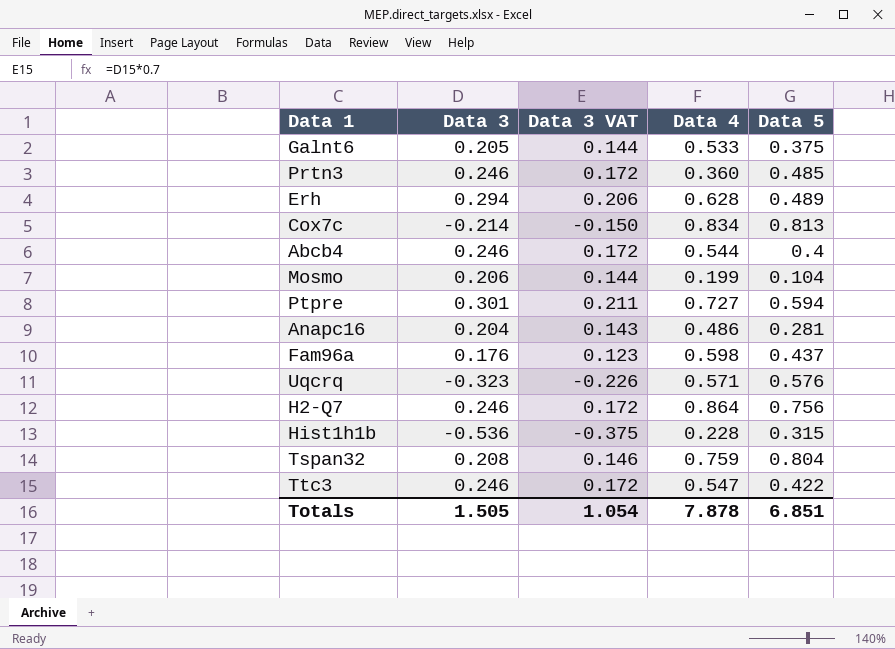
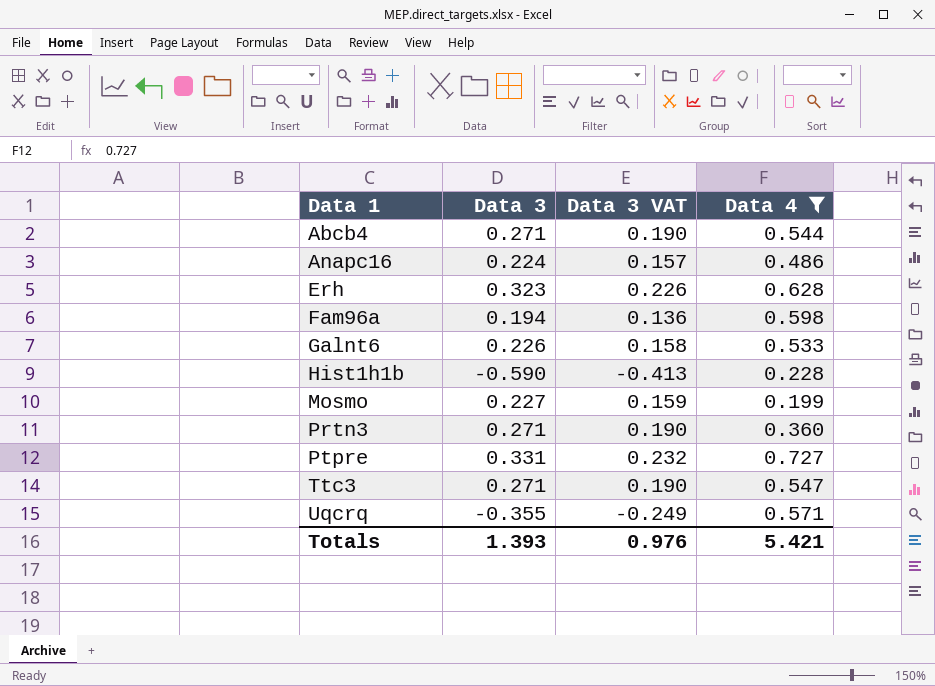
filter: none -> Data 4 <= 0.727
row order: none -> Data 1 ascending
column Data 5 | position: 5 -> none
Abcb4 | Data 3: 0.246 -> 0.271
Abcb4 | Data 3 VAT: 0.172 -> 0.190
Anapc16 | Data 3: 0.204 -> 0.224
Anapc16 | Data 3 VAT: 0.143 -> 0.157
Erh | Data 3: 0.294 -> 0.323
Erh | Data 3 VAT: 0.206 -> 0.226
Fam96a | Data 3: 0.176 -> 0.194
Fam96a | Data 3 VAT: 0.123 -> 0.136
Galnt6 | Data 3: 0.205 -> 0.226
Galnt6 | Data 3 VAT: 0.144 -> 0.158
Hist1h1b | Data 3: -0.536 -> -0.590
Hist1h1b | Data 3 VAT: -0.375 -> -0.413
Mosmo | Data 3: 0.206 -> 0.227
Mosmo | Data 3 VAT: 0.144 -> 0.159
Prtn3 | Data 3: 0.246 -> 0.271
Prtn3 | Data 3 VAT: 0.172 -> 0.190
Ptpre | Data 3: 0.301 -> 0.331
Ptpre | Data 3 VAT: 0.211 -> 0.232
Ttc3 | Data 3: 0.246 -> 0.271
Ttc3 | Data 3 VAT: 0.172 -> 0.190
Uqcrq | Data 3: -0.323 -> -0.355
Uqcrq | Data 3 VAT: -0.226 -> -0.249
Totals | Data 3: 1.505 -> 1.393
Totals | Data 3 VAT: 1.054 -> 0.976
Totals | Data 4: 7.878 -> 5.421

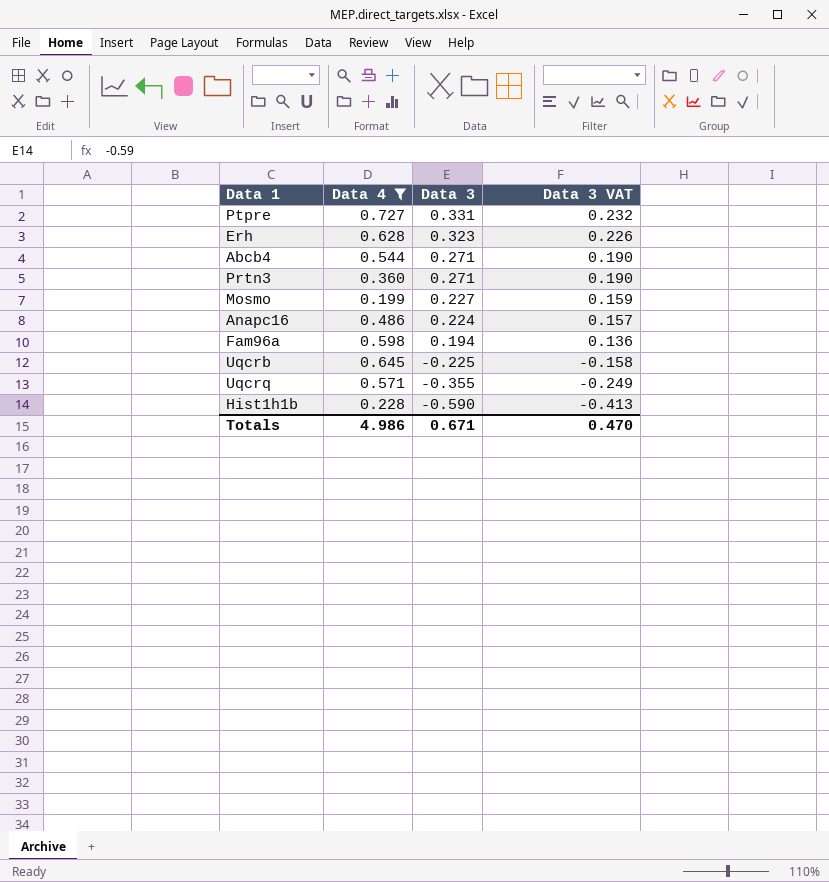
row order: Data 1 ascending -> Data 3 descending
column Data 4 | position: 4 -> 2
row Galnt6: 0.226 | 0.158 | 0.533 -> none
row Ttc3: 0.271 | 0.190 | 0.547 -> none
row Uqcrb: none -> 0.645 | -0.225 | -0.158
Totals | Data 4: 5.421 -> 4.986
Totals | Data 3: 1.393 -> 0.671
Totals | Data 3 VAT: 0.976 -> 0.470

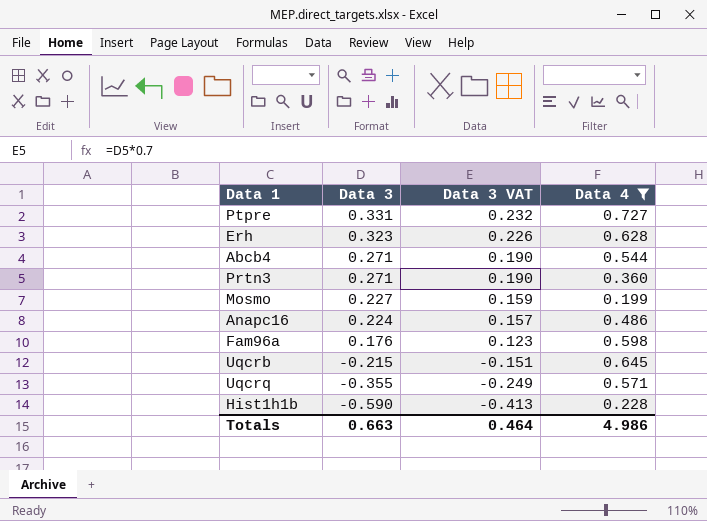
column Data 4 | position: 2 -> 4
Fam96a | Data 3: 0.194 -> 0.176
Fam96a | Data 3 VAT: 0.136 -> 0.123
Uqcrb | Data 3: -0.225 -> -0.215
Uqcrb | Data 3 VAT: -0.158 -> -0.151
Totals | Data 3: 0.671 -> 0.663
Totals | Data 3 VAT: 0.470 -> 0.464

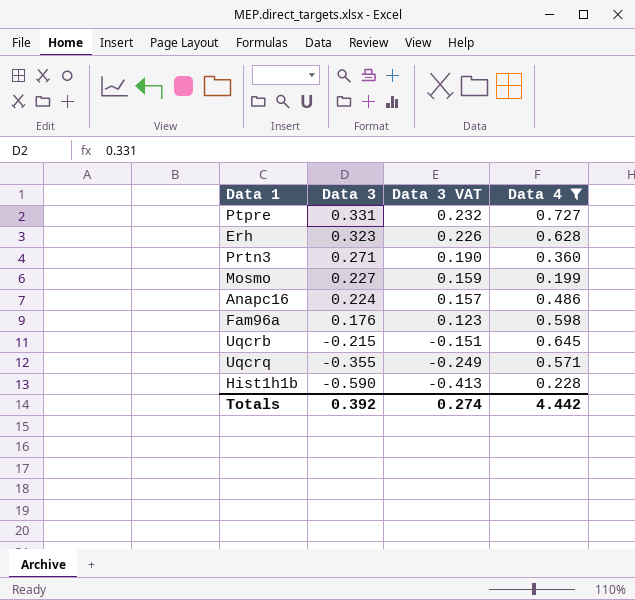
row Abcb4: 0.271 | 0.190 | 0.544 -> none
Totals | Data 3: 0.663 -> 0.392
Totals | Data 3 VAT: 0.464 -> 0.274
Totals | Data 4: 4.986 -> 4.442

